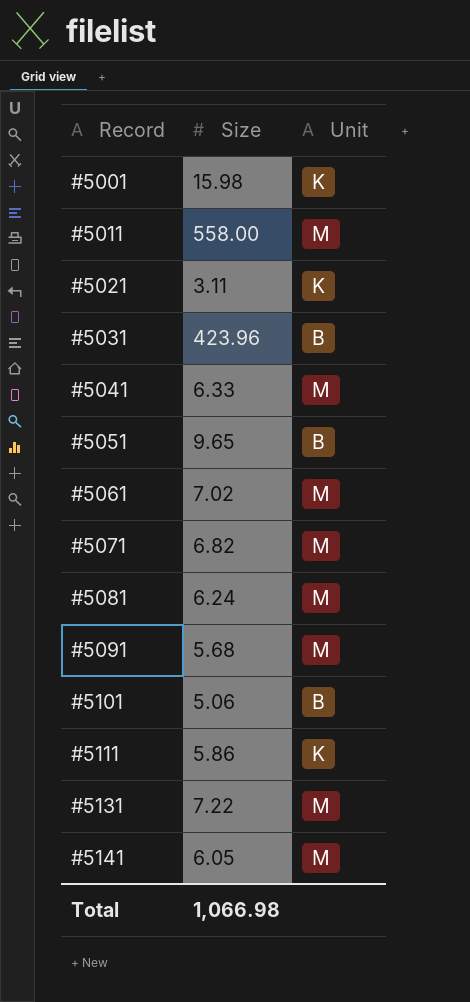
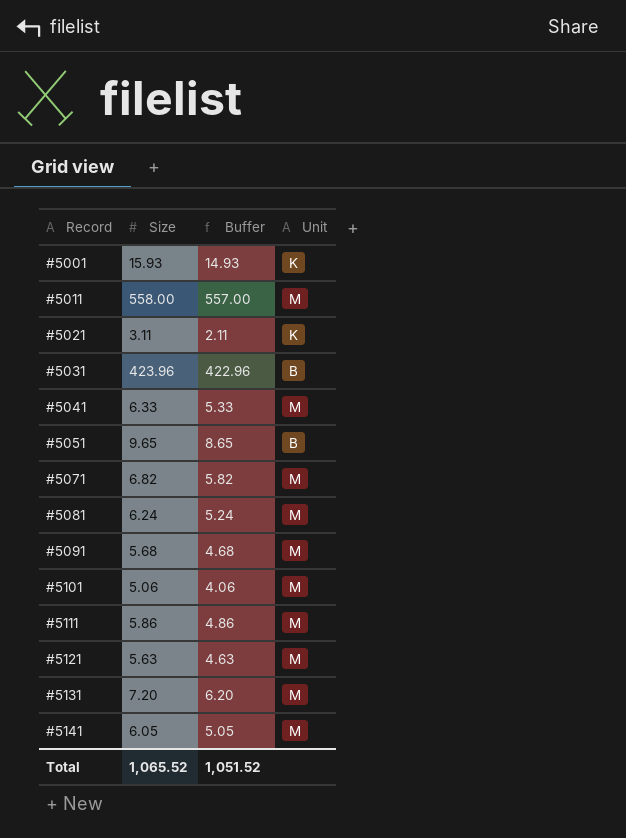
column Buffer | formula: none -> [Size] - 1
row #5061: 7.02 | M -> none
#5001 | Size: 15.98 -> 15.93
#5101 | Unit: B -> M
#5111 | Unit: K -> M
row #5121: none -> 5.63 | 4.63 | M
#5131 | Size: 7.22 -> 7.20
Total | Size: 1,066.98 -> 1,065.52

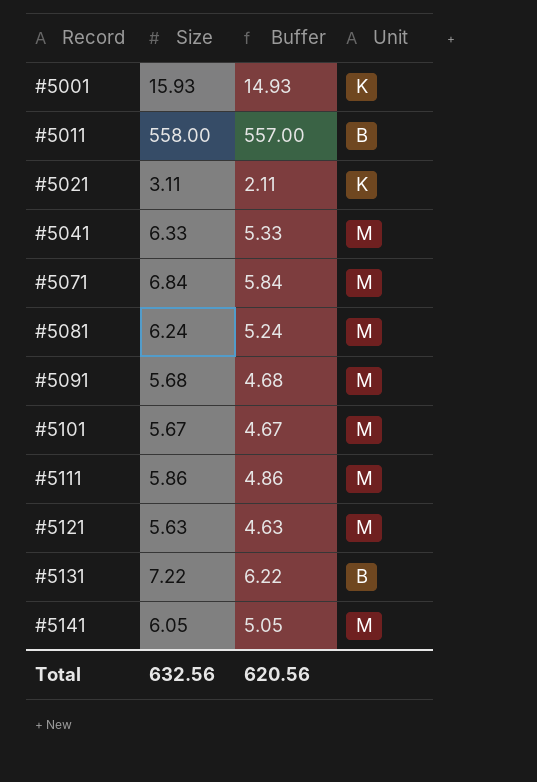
row #5031: 423.96 | 422.96 | B -> none
row #5051: 9.65 | 8.65 | B -> none
#5011 | Unit: M -> B
#5071 | Size: 6.82 -> 6.84
#5071 | Buffer: 5.82 -> 5.84
#5101 | Size: 5.06 -> 5.67
#5101 | Buffer: 4.06 -> 4.67
#5131 | Size: 7.20 -> 7.22
#5131 | Buffer: 6.20 -> 6.22
#5131 | Unit: M -> B
Total | Size: 1,065.52 -> 632.56
Total | Buffer: 1,051.52 -> 620.56

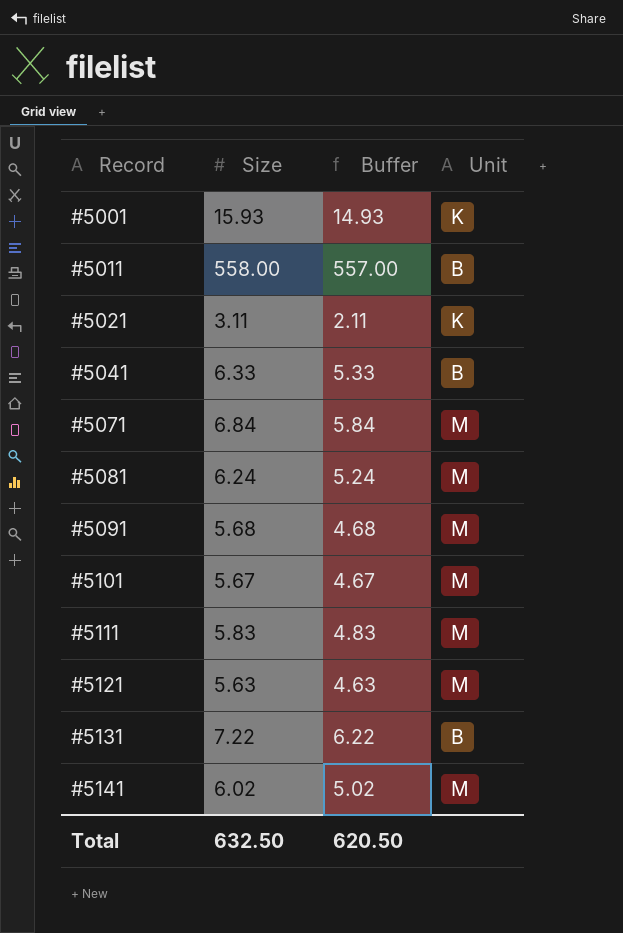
#5041 | Unit: M -> B
#5111 | Size: 5.86 -> 5.83
#5111 | Buffer: 4.86 -> 4.83
#5141 | Size: 6.05 -> 6.02
#5141 | Buffer: 5.05 -> 5.02
Total | Size: 632.56 -> 632.50
Total | Buffer: 620.56 -> 620.50

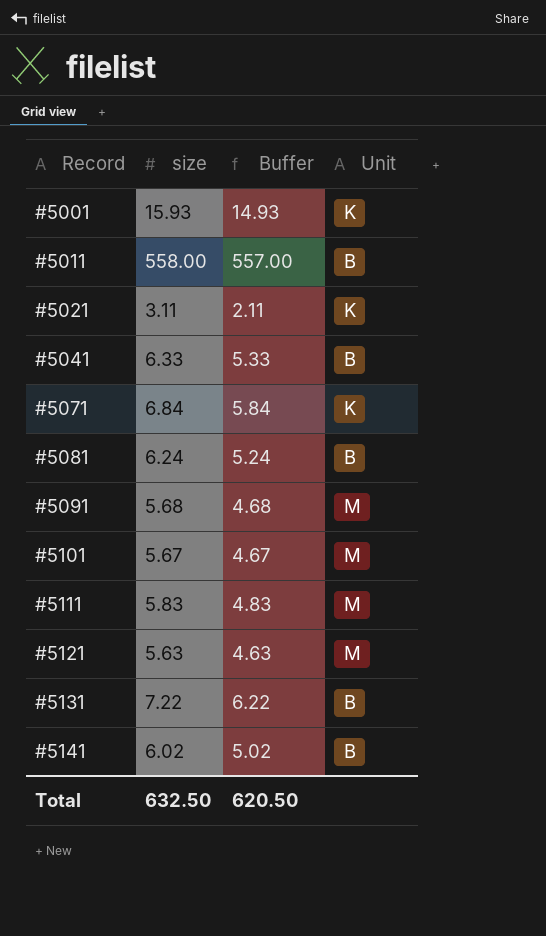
column name: Size -> size
#5071 | Unit: M -> K
#5081 | Unit: M -> B
#5141 | Unit: M -> B

